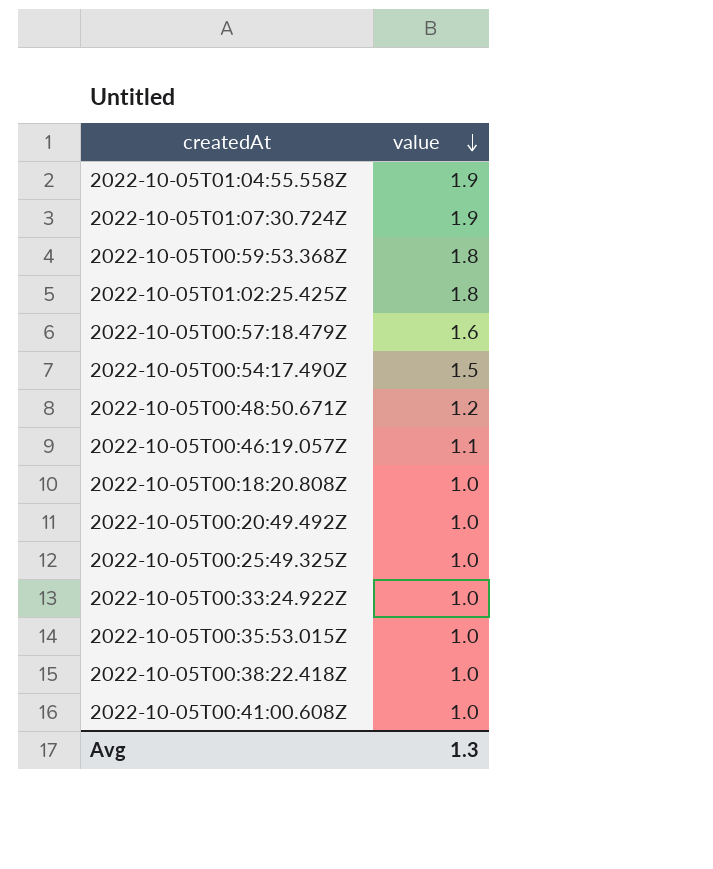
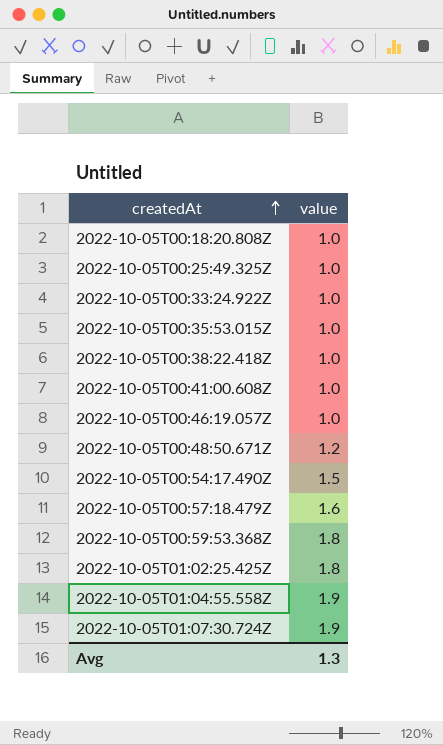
row order: value descending -> createdAt ascending
row 2022-10-05T00:20:49.492Z: 1.0 -> none
2022-10-05T00:46:19.057Z | value: 1.1 -> 1.0

